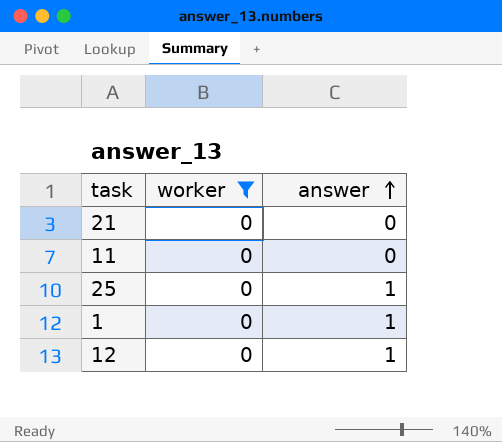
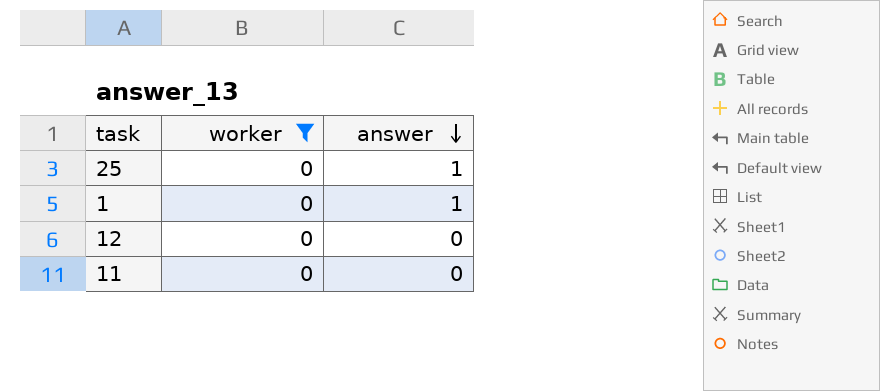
row order: answer ascending -> answer descending
row 21: 0 | 0 -> none
12 | answer: 1 -> 0

